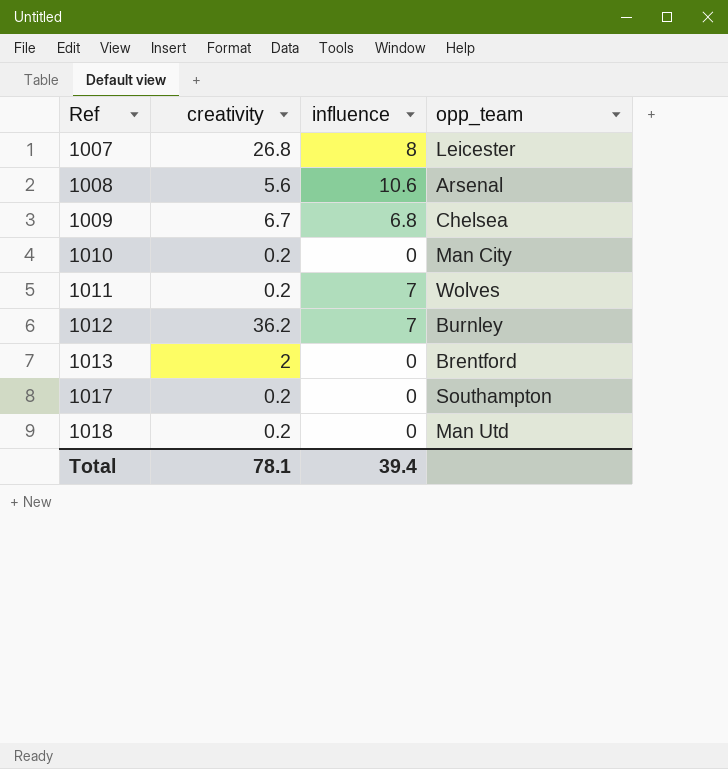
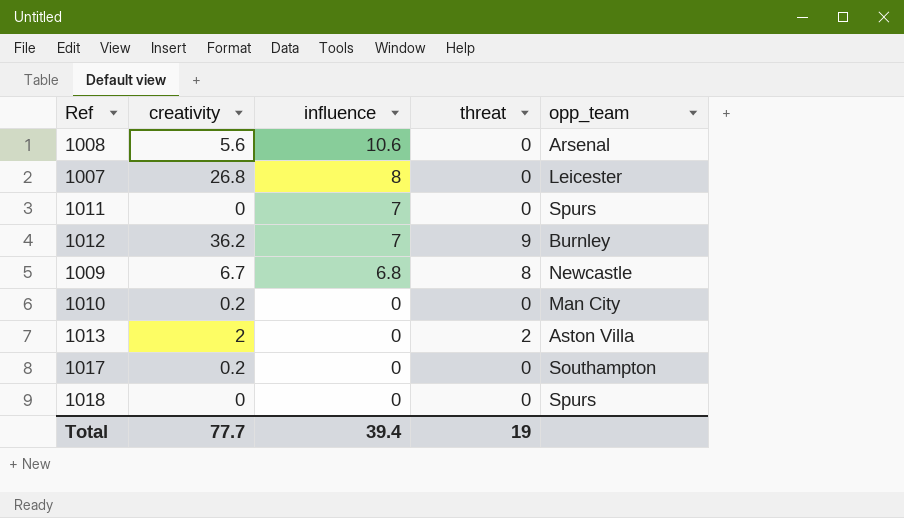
row order: Ref ascending -> influence descending
column threat | position: none -> 4
1011 | creativity: 0.2 -> 0
1011 | opp_team: Wolves -> Spurs
1009 | opp_team: Chelsea -> Newcastle
1013 | opp_team: Brentford -> Aston Villa
1018 | creativity: 0.2 -> 0
1018 | opp_team: Man Utd -> Spurs
Total | creativity: 78.1 -> 77.7

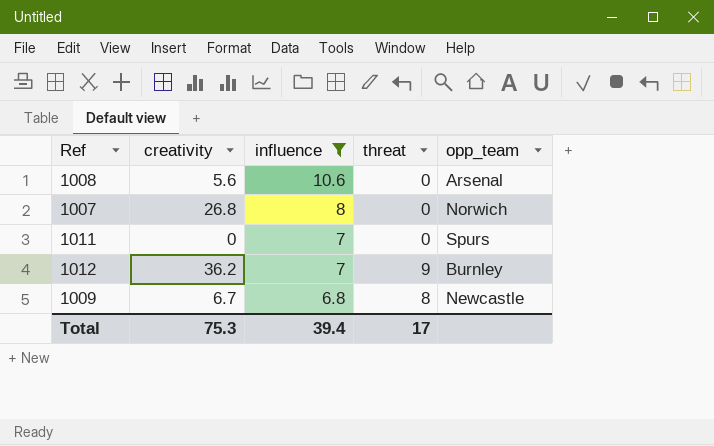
filter: none -> influence != 0
1007 | opp_team: Leicester -> Norwich
Total | creativity: 77.7 -> 75.3
Total | threat: 19 -> 17

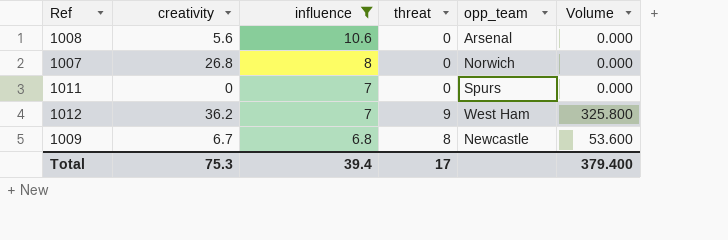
column Volume | formula: none -> [creativity] * [threat]
1012 | opp_team: Burnley -> West Ham

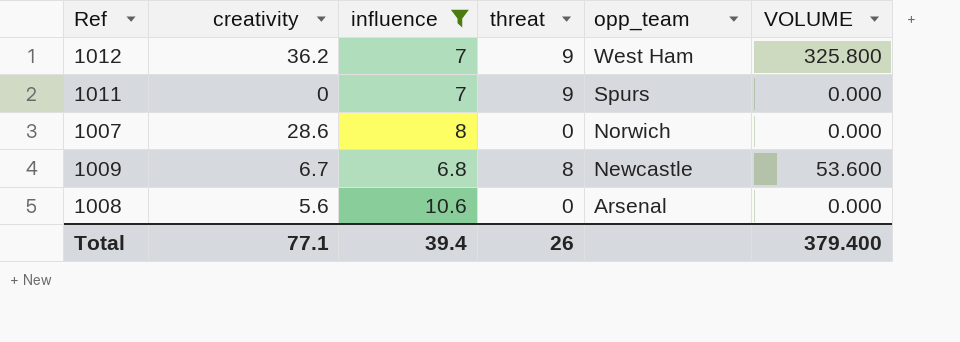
row order: influence descending -> opp_team descending
column name: Volume -> VOLUME
1011 | threat: 0 -> 9
1007 | creativity: 26.8 -> 28.6
Total | creativity: 75.3 -> 77.1
Total | threat: 17 -> 26

